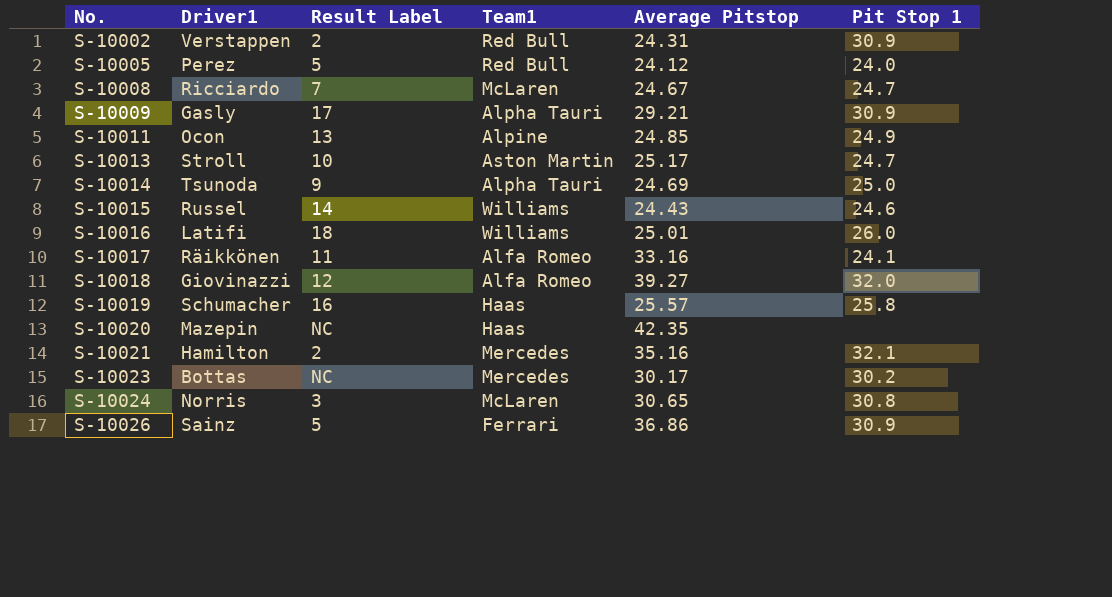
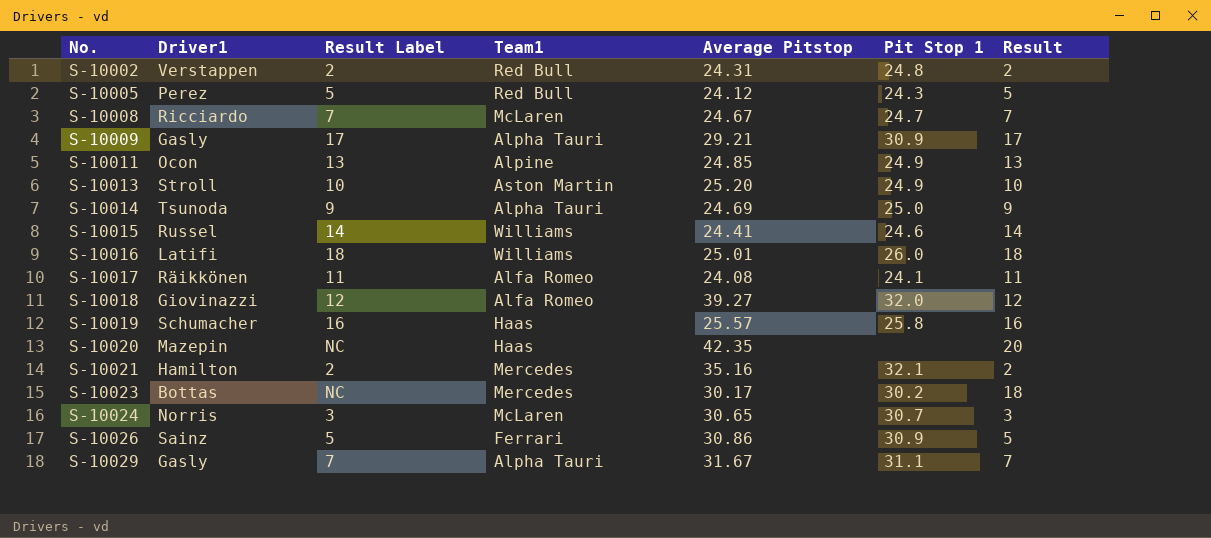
column Result | position: none -> 7
S-10002 | Pit Stop 1: 30.9 -> 24.8
S-10005 | Pit Stop 1: 24.0 -> 24.3
S-10013 | Average Pitstop: 25.17 -> 25.20
S-10013 | Pit Stop 1: 24.7 -> 24.9
S-10015 | Average Pitstop: 24.43 -> 24.41
S-10017 | Average Pitstop: 33.16 -> 24.08
S-10024 | Pit Stop 1: 30.8 -> 30.7
S-10026 | Average Pitstop: 36.86 -> 30.86
row S-10029: none -> Gasly | 7 | Alpha Tauri | 31.67 | 31.1 | 7

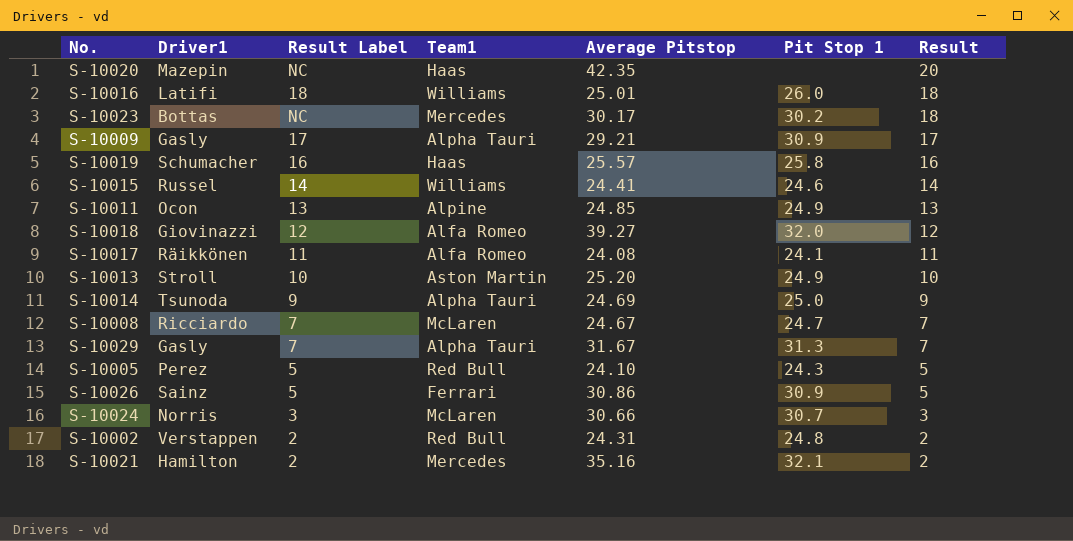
row order: No. ascending -> Result descending
S-10029 | Pit Stop 1: 31.1 -> 31.3
S-10005 | Average Pitstop: 24.12 -> 24.10
S-10024 | Average Pitstop: 30.65 -> 30.66

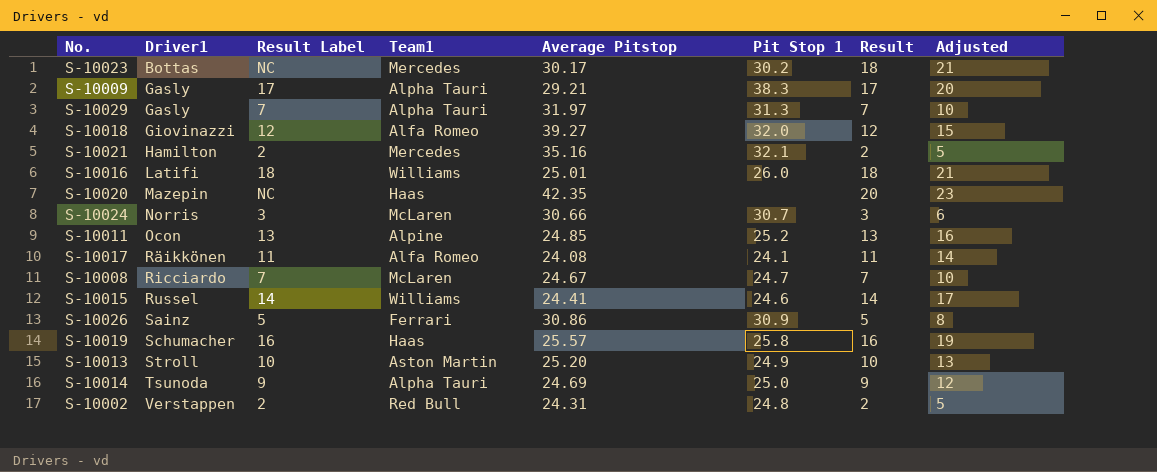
row order: Result descending -> Driver1 ascending
column Adjusted | formula: none -> [Result] + 3
row S-10005: Perez | 5 | Red Bull | 24.10 | 24.3 | 5 -> none
S-10009 | Pit Stop 1: 30.9 -> 38.3
S-10029 | Average Pitstop: 31.67 -> 31.97
S-10011 | Pit Stop 1: 24.9 -> 25.2

